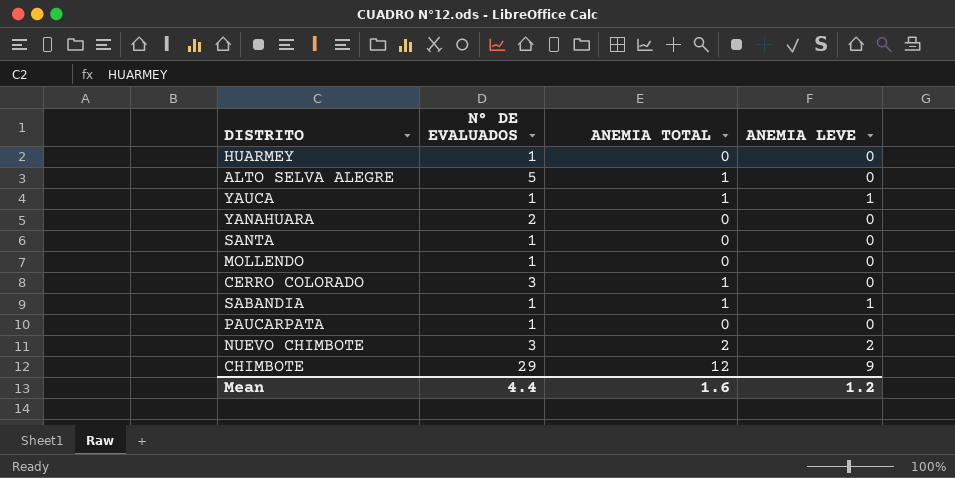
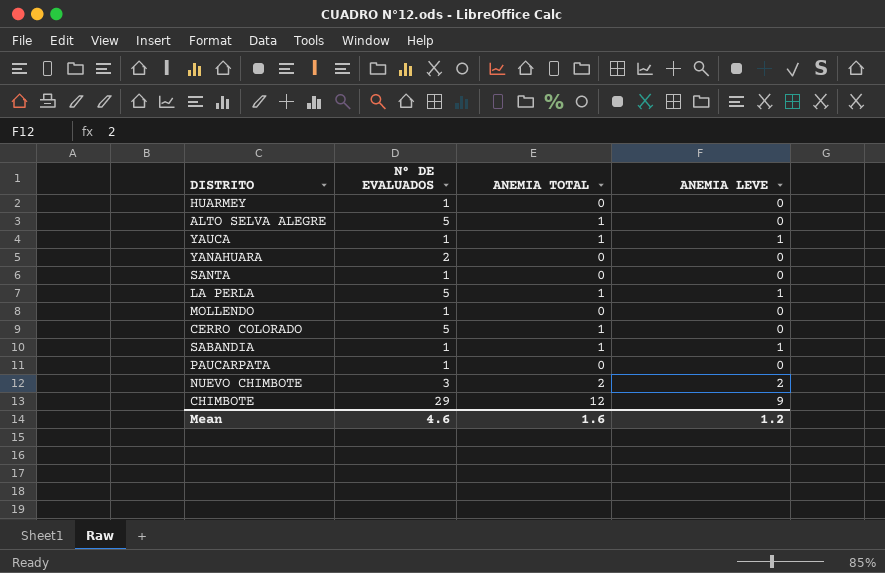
row LA PERLA: none -> 5 | 1 | 1
CERRO COLORADO | N° DE EVALUADOS: 3 -> 5
Mean | N° DE EVALUADOS: 4.4 -> 4.6

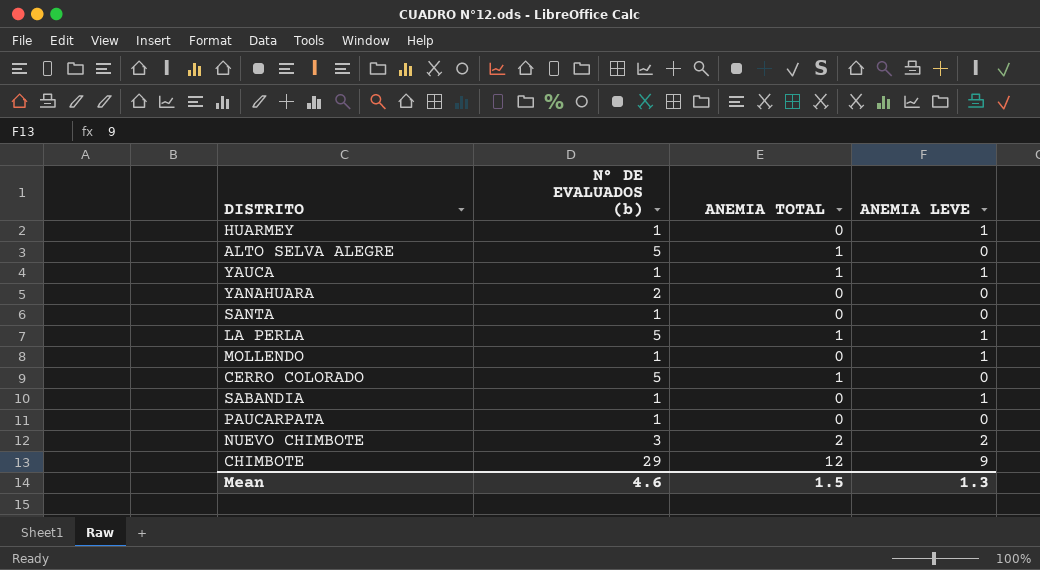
column name: N° DE EVALUADOS -> N° DE EVALUADOS (b)
HUARMEY | ANEMIA LEVE: 0 -> 1
MOLLENDO | ANEMIA LEVE: 0 -> 1
SABANDIA | ANEMIA TOTAL: 1 -> 0
Mean | ANEMIA TOTAL: 1.6 -> 1.5
Mean | ANEMIA LEVE: 1.2 -> 1.3

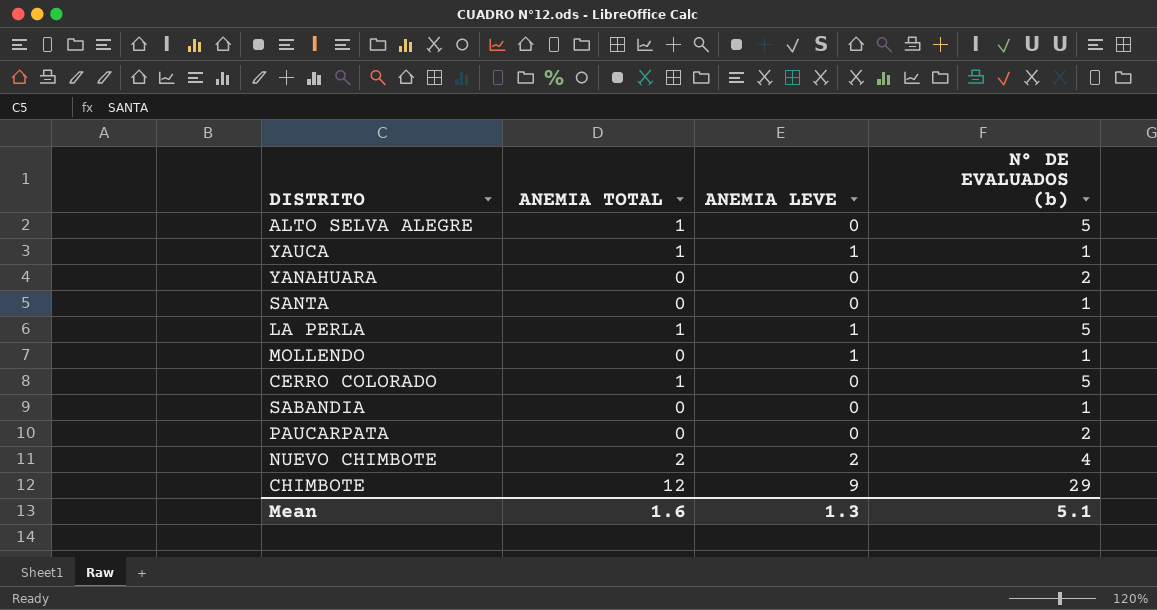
column N° DE EVALUADOS (b) | position: 2 -> 4
row HUARMEY: 1 | 0 | 1 -> none
SABANDIA | ANEMIA LEVE: 1 -> 0
PAUCARPATA | N° DE EVALUADOS (b): 1 -> 2
NUEVO CHIMBOTE | N° DE EVALUADOS (b): 3 -> 4
Mean | ANEMIA TOTAL: 1.5 -> 1.6
Mean | N° DE EVALUADOS (b): 4.6 -> 5.1

